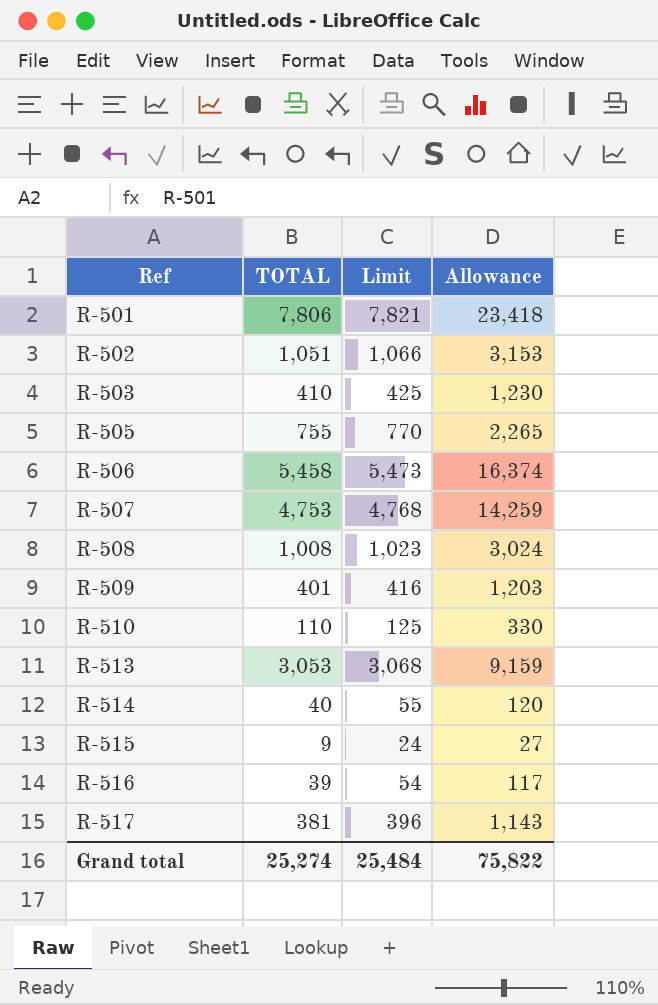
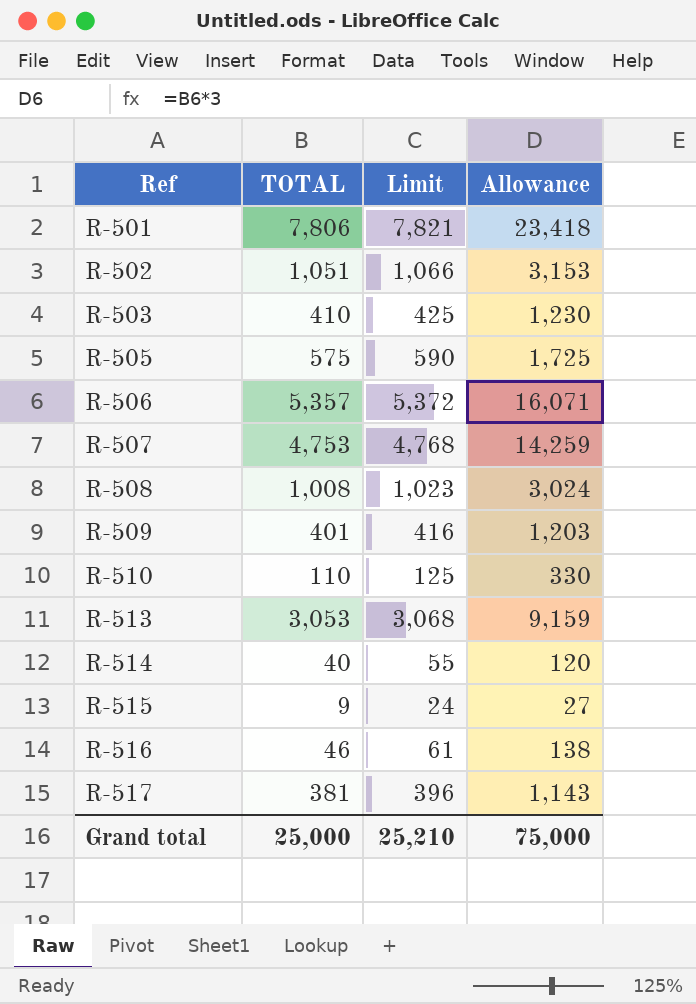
R-505 | TOTAL: 755 -> 575
R-505 | Limit: 770 -> 590
R-505 | Allowance: 2,265 -> 1,725
R-506 | TOTAL: 5,458 -> 5,357
R-506 | Limit: 5,473 -> 5,372
R-506 | Allowance: 16,374 -> 16,071
R-516 | TOTAL: 39 -> 46
R-516 | Limit: 54 -> 61
R-516 | Allowance: 117 -> 138
Grand total | TOTAL: 25,274 -> 25,000
Grand total | Limit: 25,484 -> 25,210
Grand total | Allowance: 75,822 -> 75,000

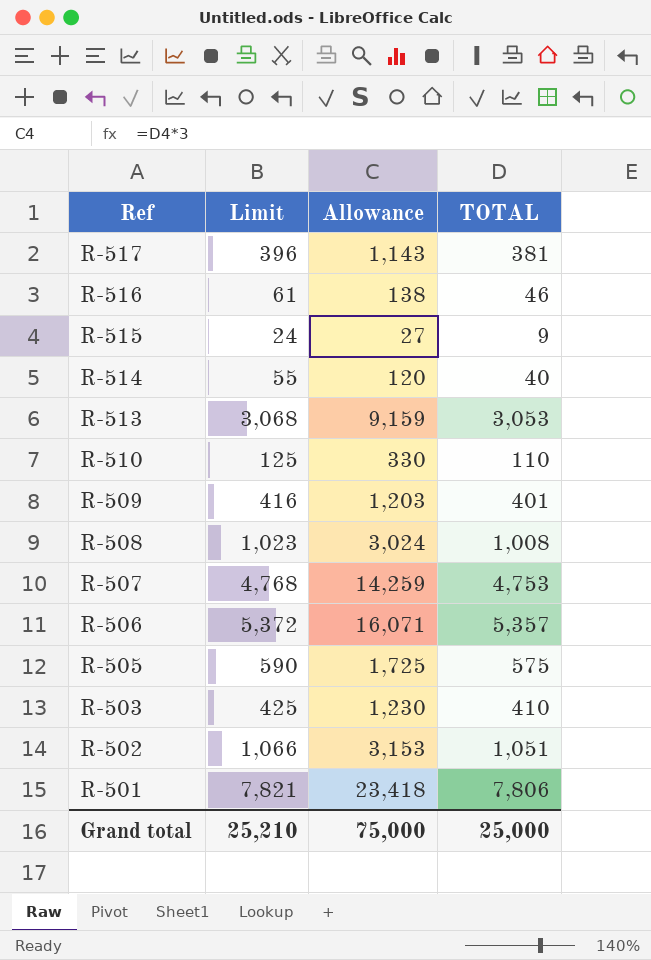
row order: Ref ascending -> Ref descending
column TOTAL | position: 2 -> 4

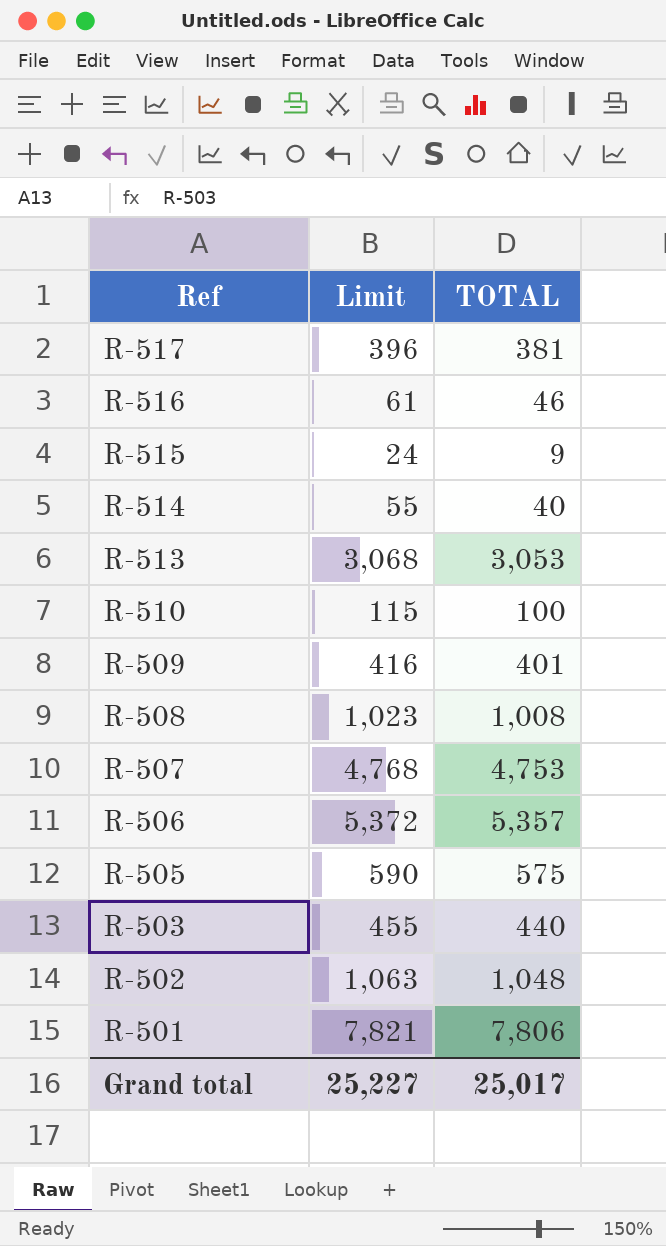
column Allowance | formula: [TOTAL] * 3 -> none
R-510 | Limit: 125 -> 115
R-510 | TOTAL: 110 -> 100
R-503 | Limit: 425 -> 455
R-503 | TOTAL: 410 -> 440
R-502 | Limit: 1,066 -> 1,063
R-502 | TOTAL: 1,051 -> 1,048
Grand total | Limit: 25,210 -> 25,227
Grand total | TOTAL: 25,000 -> 25,017

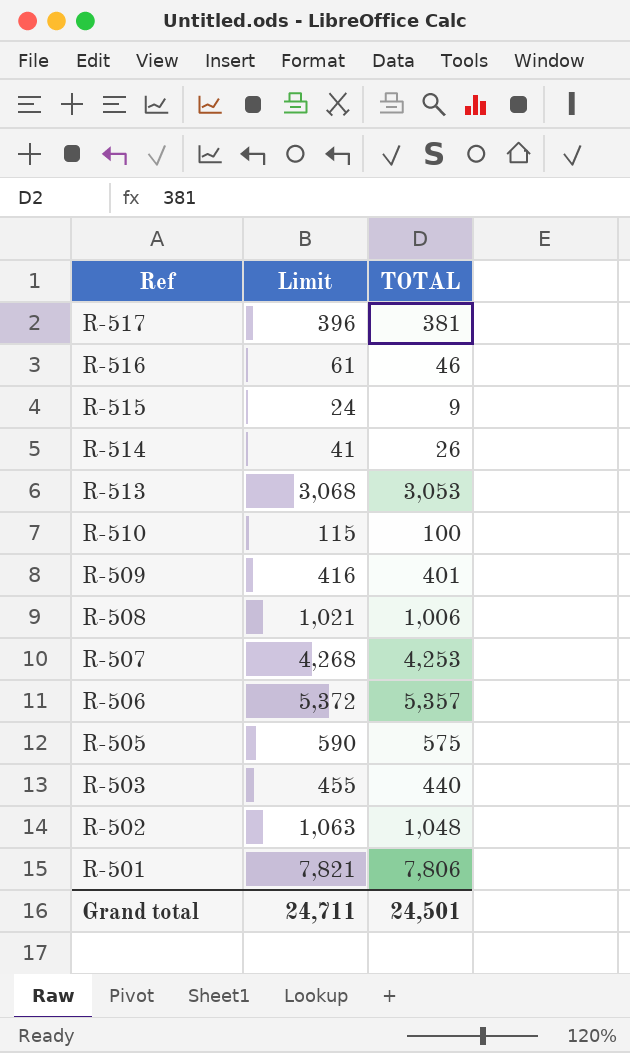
R-514 | Limit: 55 -> 41
R-514 | TOTAL: 40 -> 26
R-508 | Limit: 1,023 -> 1,021
R-508 | TOTAL: 1,008 -> 1,006
R-507 | Limit: 4,768 -> 4,268
R-507 | TOTAL: 4,753 -> 4,253
Grand total | Limit: 25,227 -> 24,711
Grand total | TOTAL: 25,017 -> 24,501

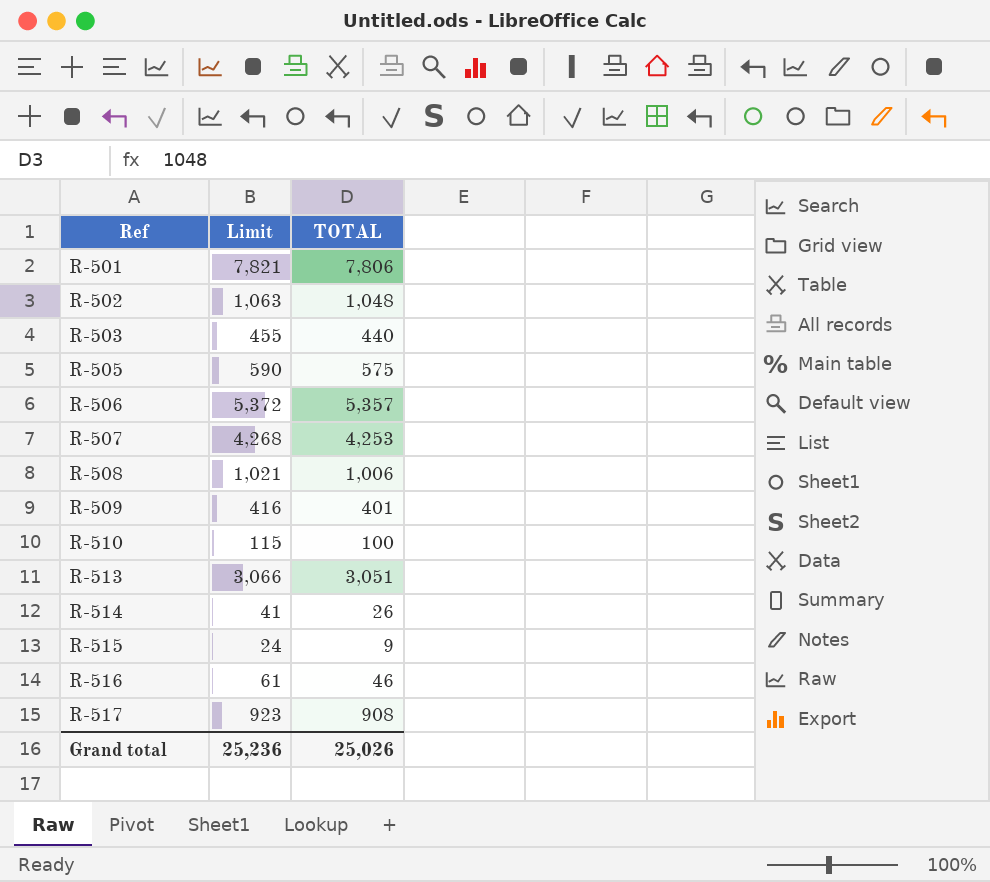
row order: Ref descending -> Ref ascending
R-513 | Limit: 3,068 -> 3,066
R-513 | TOTAL: 3,053 -> 3,051
R-517 | Limit: 396 -> 923
R-517 | TOTAL: 381 -> 908
Grand total | Limit: 24,711 -> 25,236
Grand total | TOTAL: 24,501 -> 25,026

